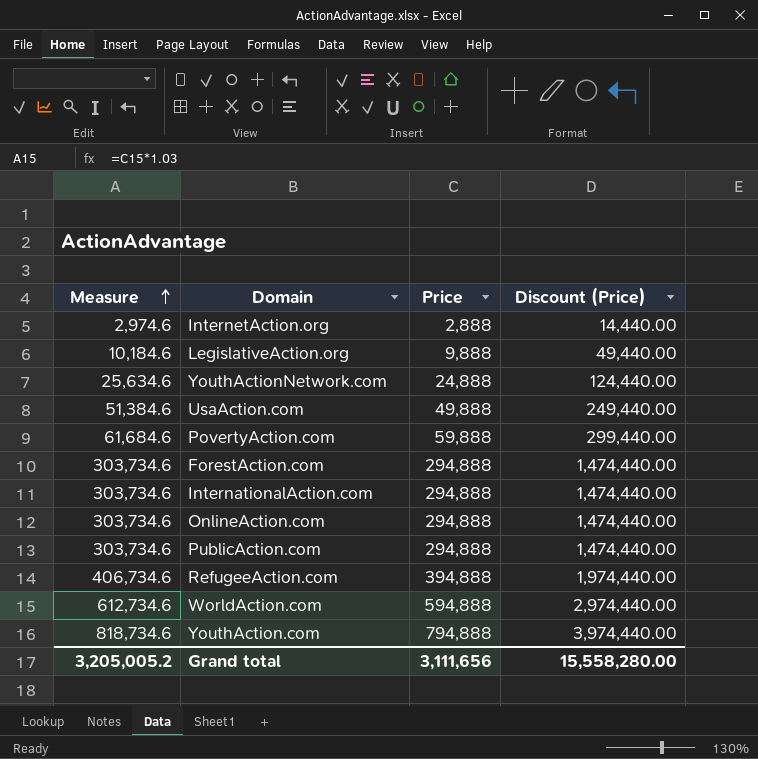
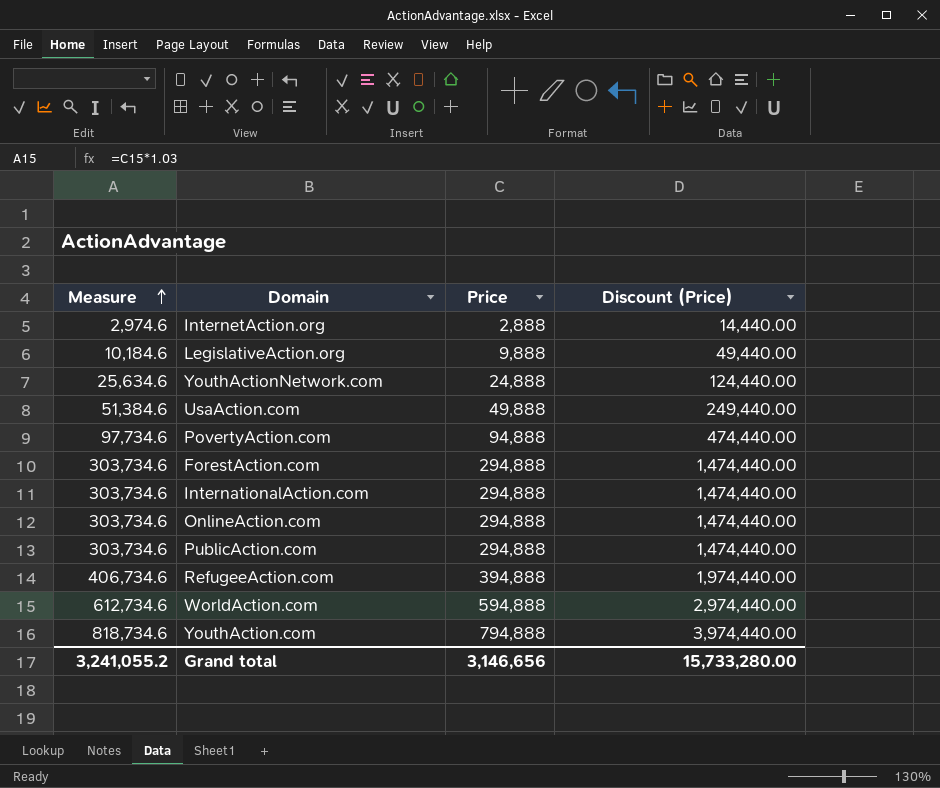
PovertyAction.com | Measure: 61,684.6 -> 97,734.6
PovertyAction.com | Price: 59,888 -> 94,888
PovertyAction.com | Discount (Price): 299,440.00 -> 474,440.00
Grand total | Measure: 3,205,005.2 -> 3,241,055.2
Grand total | Price: 3,111,656 -> 3,146,656
Grand total | Discount (Price): 15,558,280.00 -> 15,733,280.00

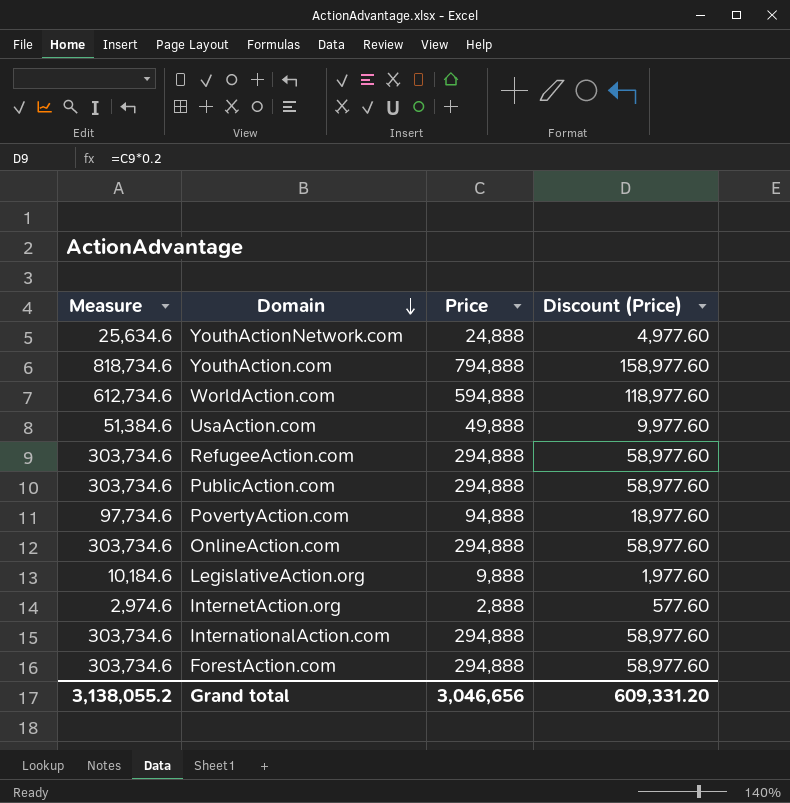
row order: Measure ascending -> Domain descending
column Discount (Price) | formula: [Price] * 5 -> [Price] * 0.2
RefugeeAction.com | Measure: 406,734.6 -> 303,734.6
RefugeeAction.com | Price: 394,888 -> 294,888
Grand total | Measure: 3,241,055.2 -> 3,138,055.2
Grand total | Price: 3,146,656 -> 3,046,656
Grand total | Discount (Price): 15,733,280.00 -> 609,331.20

